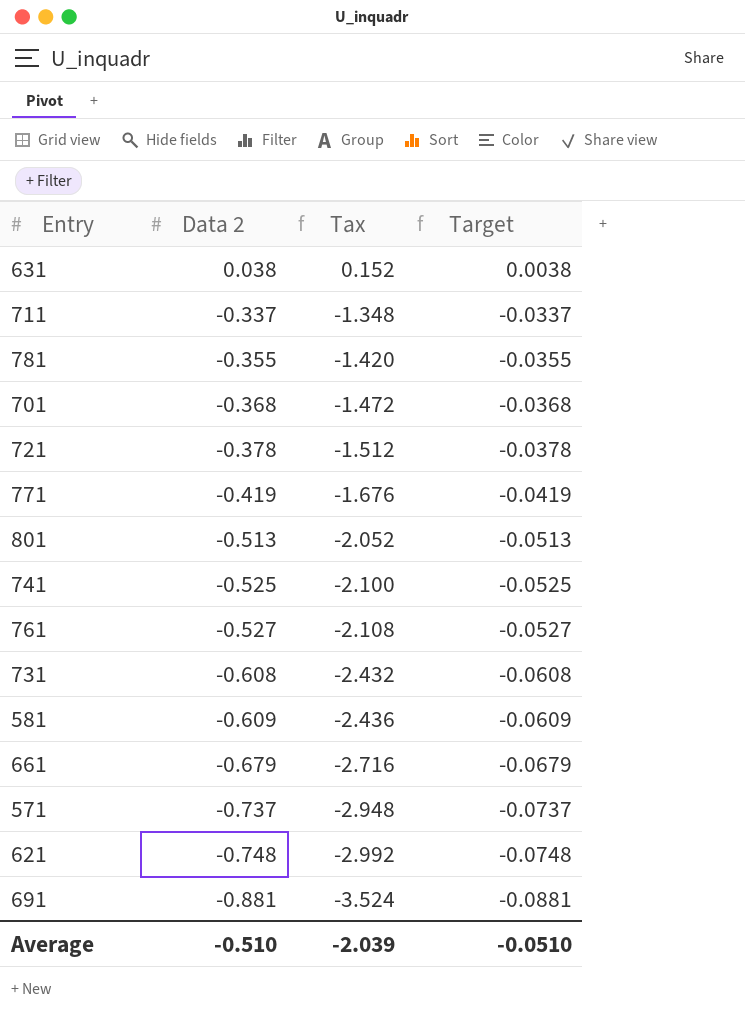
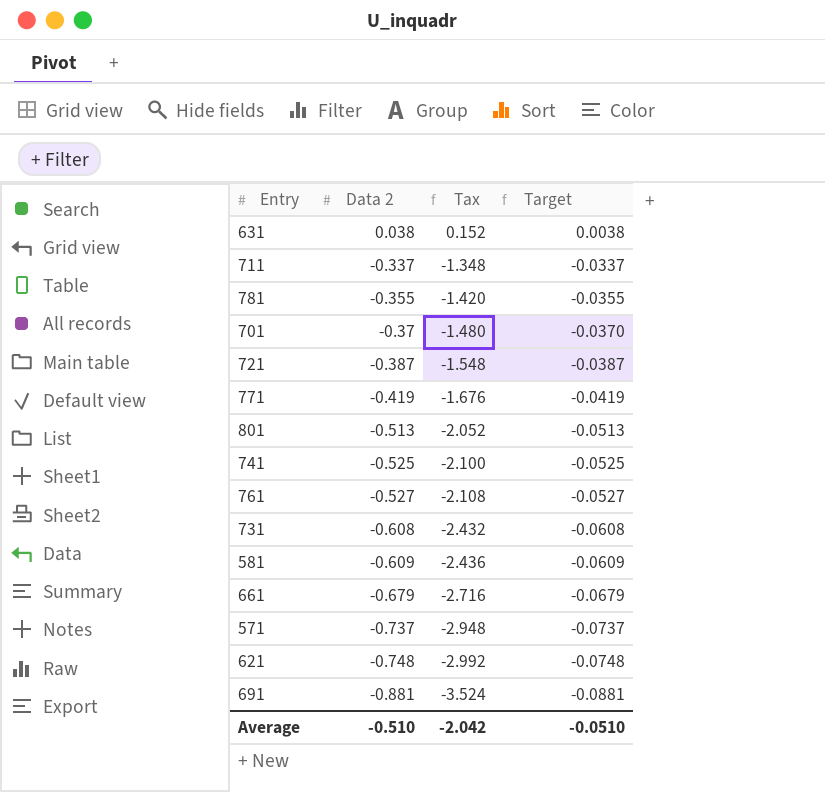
701 | Data 2: -0.368 -> -0.37
701 | Tax: -1.472 -> -1.480
701 | Target: -0.0368 -> -0.0370
721 | Data 2: -0.378 -> -0.387
721 | Tax: -1.512 -> -1.548
721 | Target: -0.0378 -> -0.0387
Average | Tax: -2.039 -> -2.042

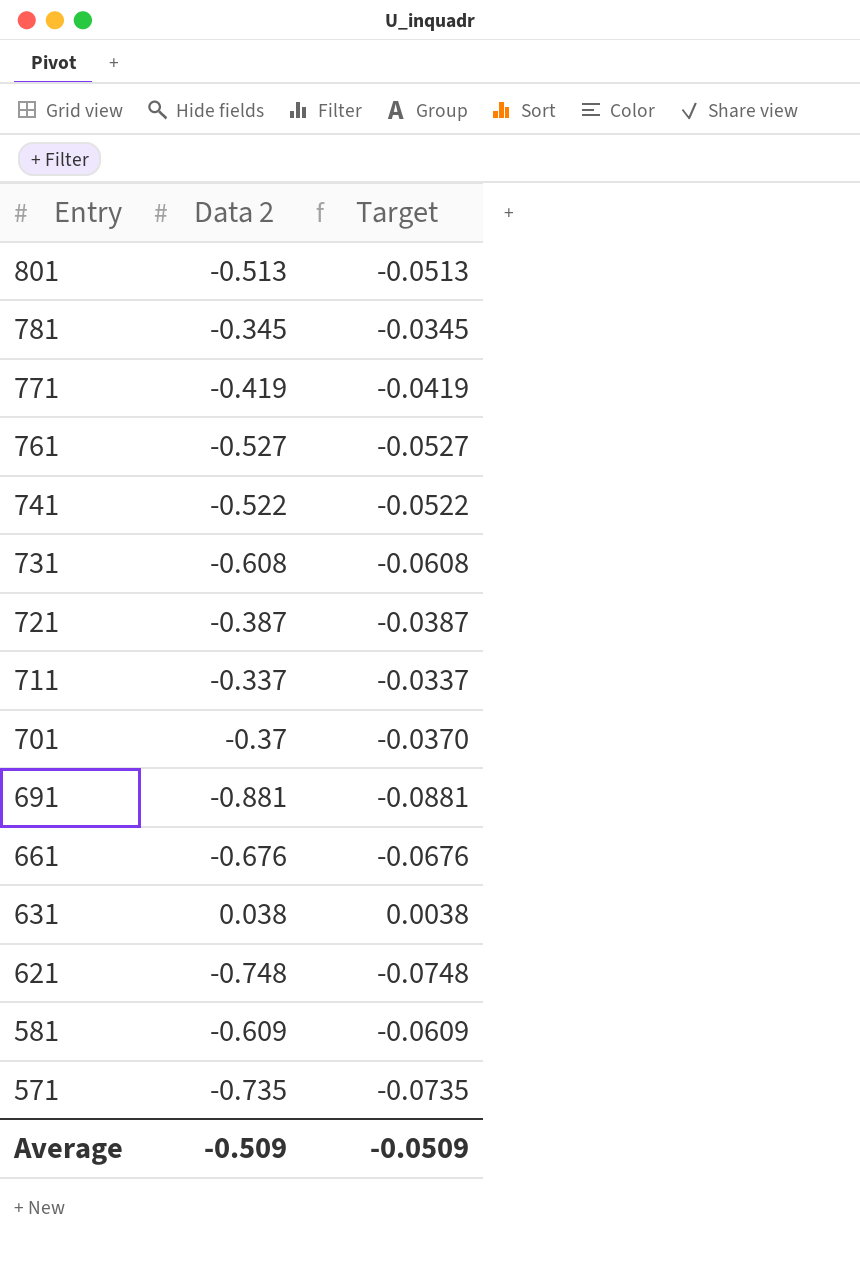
row order: Data 2 descending -> Entry descending
column Tax | formula: [Data 2] * 4 -> none
781 | Data 2: -0.355 -> -0.345
781 | Target: -0.0355 -> -0.0345
741 | Data 2: -0.525 -> -0.522
741 | Target: -0.0525 -> -0.0522
661 | Data 2: -0.679 -> -0.676
661 | Target: -0.0679 -> -0.0676
571 | Data 2: -0.737 -> -0.735
571 | Target: -0.0737 -> -0.0735
Average | Data 2: -0.510 -> -0.509
Average | Target: -0.0510 -> -0.0509

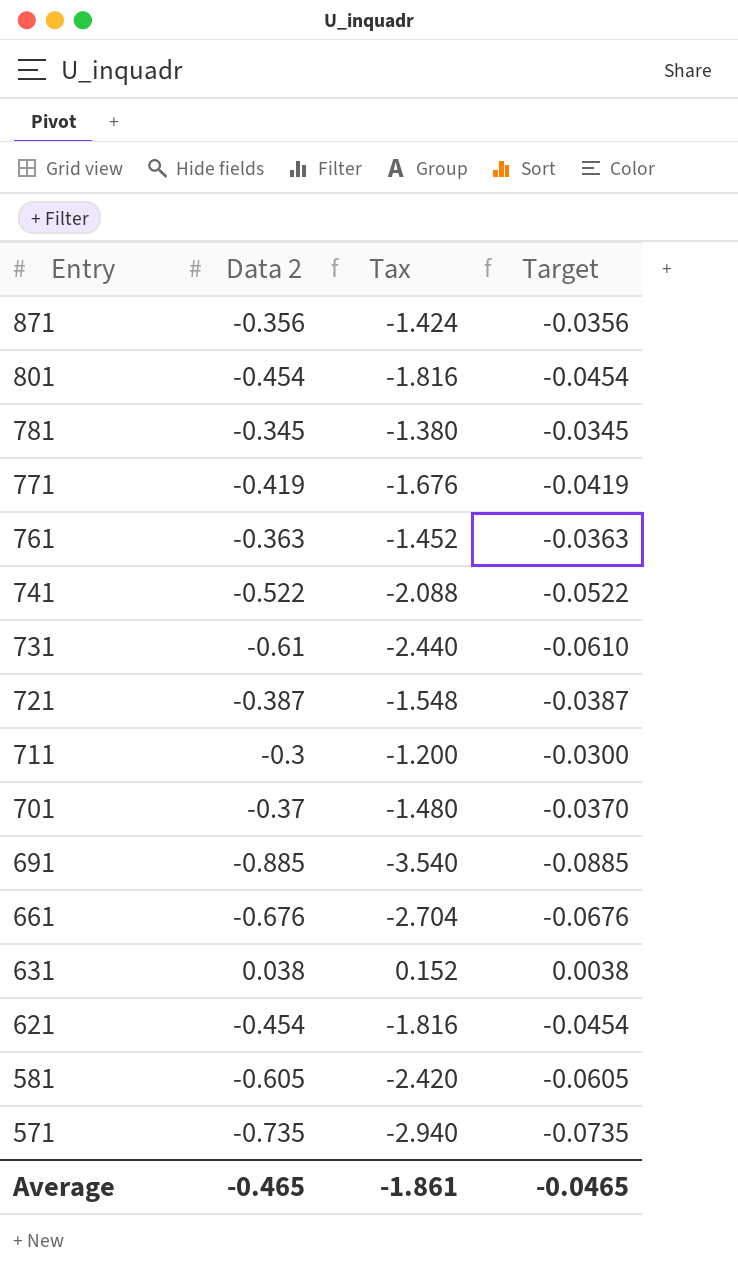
column Tax | formula: none -> [Data 2] * 4
row 871: none -> -0.356 | -1.424 | -0.0356
801 | Data 2: -0.513 -> -0.454
801 | Target: -0.0513 -> -0.0454
761 | Data 2: -0.527 -> -0.363
761 | Target: -0.0527 -> -0.0363
731 | Data 2: -0.608 -> -0.61
731 | Target: -0.0608 -> -0.0610
711 | Data 2: -0.337 -> -0.3
711 | Target: -0.0337 -> -0.0300
691 | Data 2: -0.881 -> -0.885
691 | Target: -0.0881 -> -0.0885
621 | Data 2: -0.748 -> -0.454
621 | Target: -0.0748 -> -0.0454
581 | Data 2: -0.609 -> -0.605
581 | Target: -0.0609 -> -0.0605
Average | Data 2: -0.509 -> -0.465
Average | Target: -0.0509 -> -0.0465

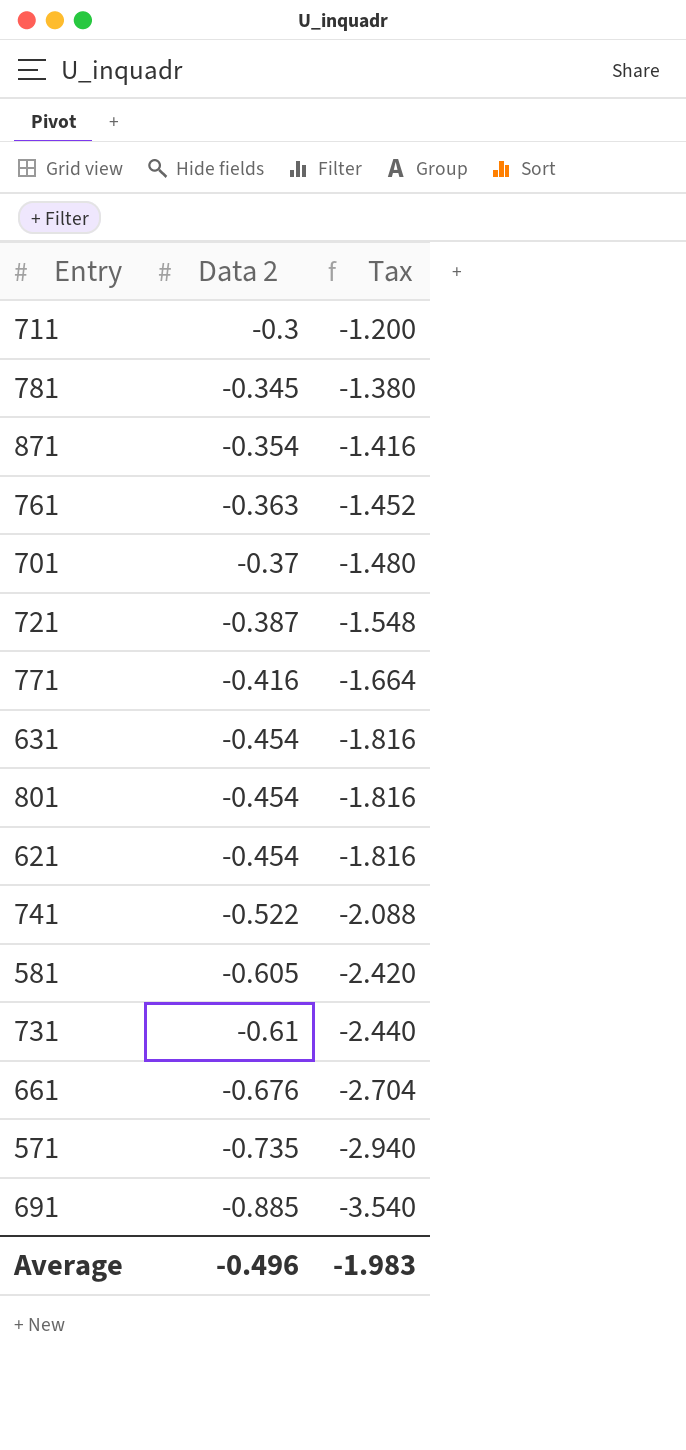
row order: Entry descending -> Data 2 descending
column Target | formula: [Data 2] * 0.1 -> none
871 | Data 2: -0.356 -> -0.354
871 | Tax: -1.424 -> -1.416
771 | Data 2: -0.419 -> -0.416
771 | Tax: -1.676 -> -1.664
631 | Data 2: 0.038 -> -0.454
631 | Tax: 0.152 -> -1.816
Average | Data 2: -0.465 -> -0.496
Average | Tax: -1.861 -> -1.983

